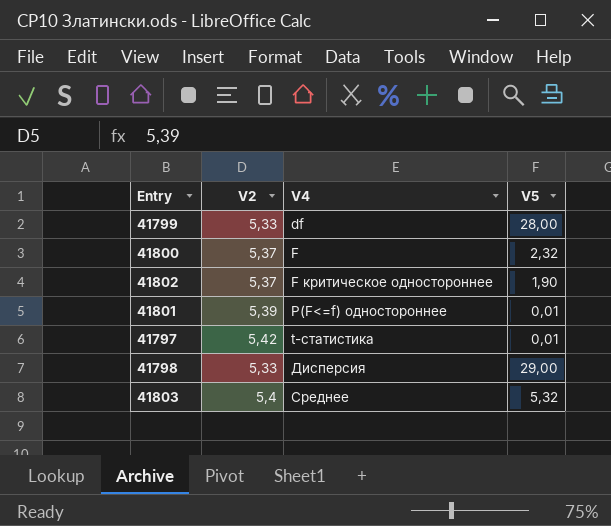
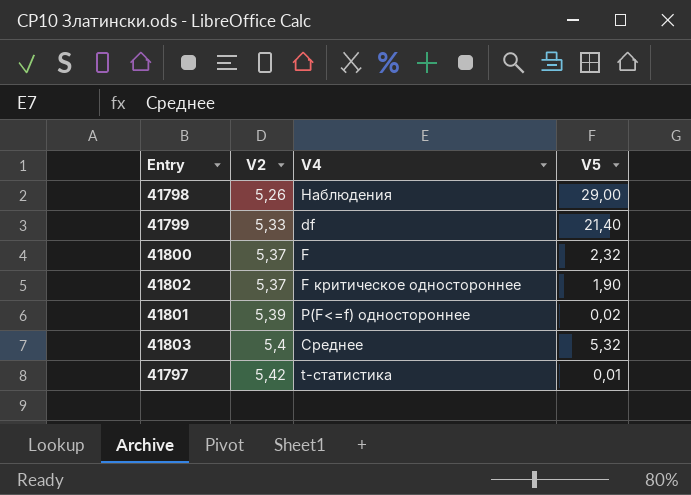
row order: V4 ascending -> V2 ascending
41798 | V2: 5,33 -> 5,26
41798 | V4: Дисперсия -> Наблюдения
41799 | V5: 28,00 -> 21,40
41801 | V5: 0,01 -> 0,02

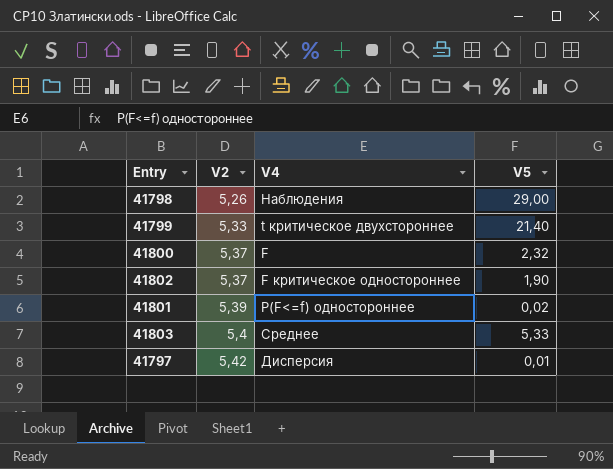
41799 | V4: df -> t критическое двухстороннее
41803 | V5: 5,32 -> 5,33
41797 | V4: t-статистика -> Дисперсия

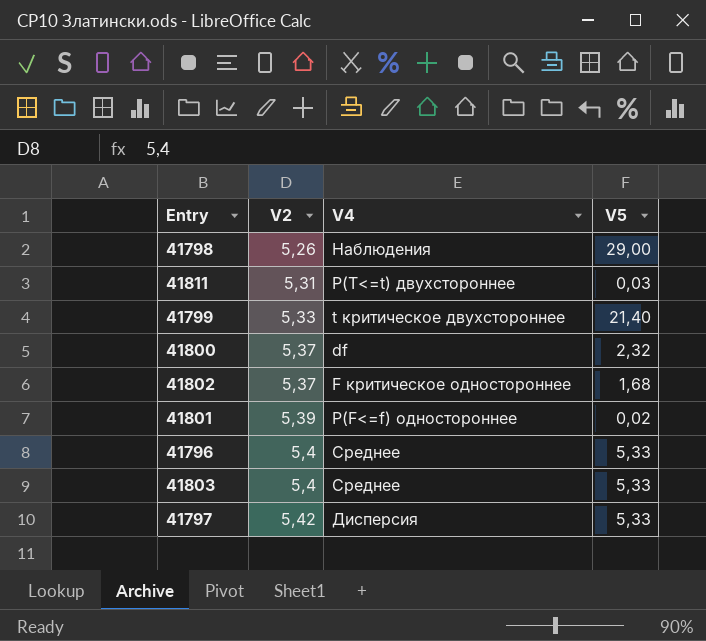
row 41811: none -> 5,31 | P(T<=t) двухстороннее | 0,03
41800 | V4: F -> df
41802 | V5: 1,90 -> 1,68
row 41796: none -> 5,4 | Среднее | 5,33
41797 | V5: 0,01 -> 5,33

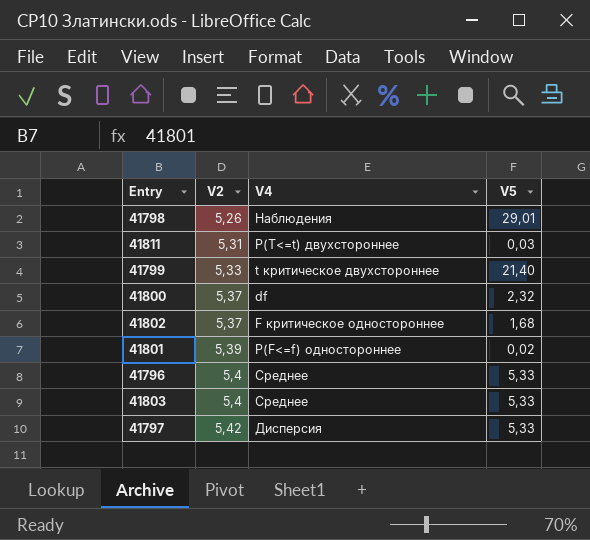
41798 | V5: 29,00 -> 29,01

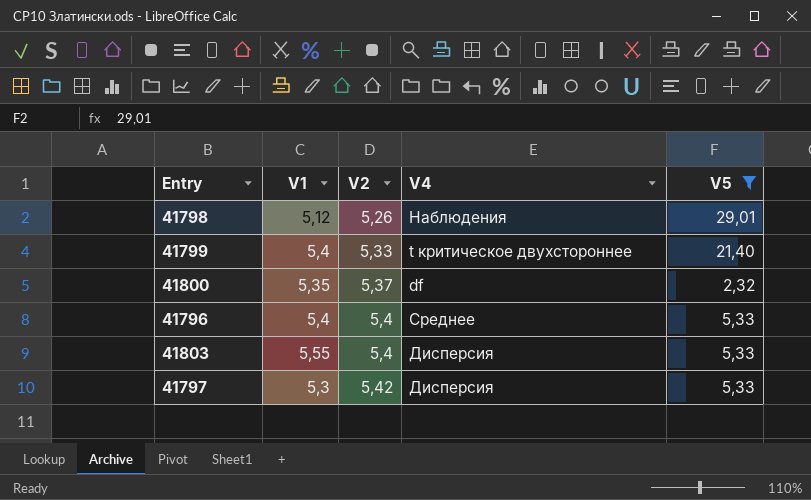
filter: none -> V5 >= 2,32
column V1 | position: none -> 2
41803 | V4: Среднее -> Дисперсия

